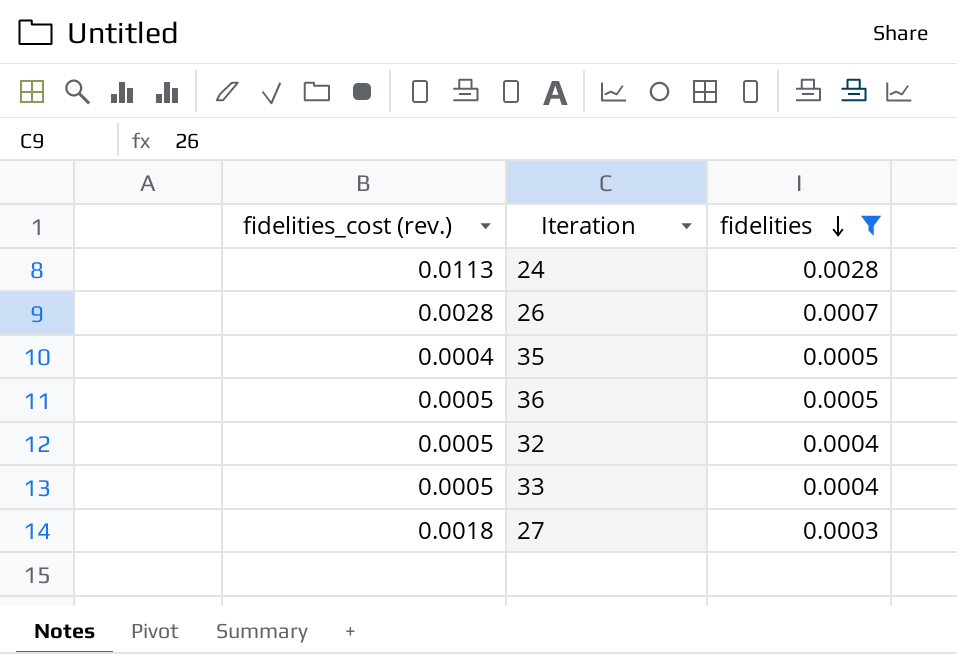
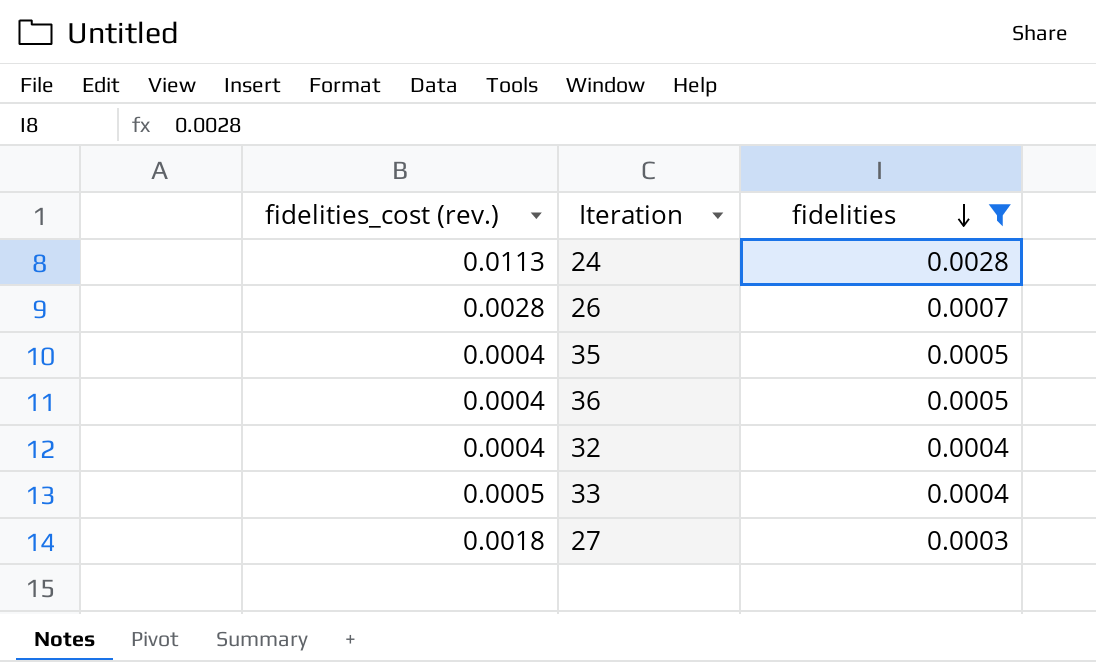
36 | fidelities_cost (rev.): 0.0005 -> 0.0004
32 | fidelities_cost (rev.): 0.0005 -> 0.0004

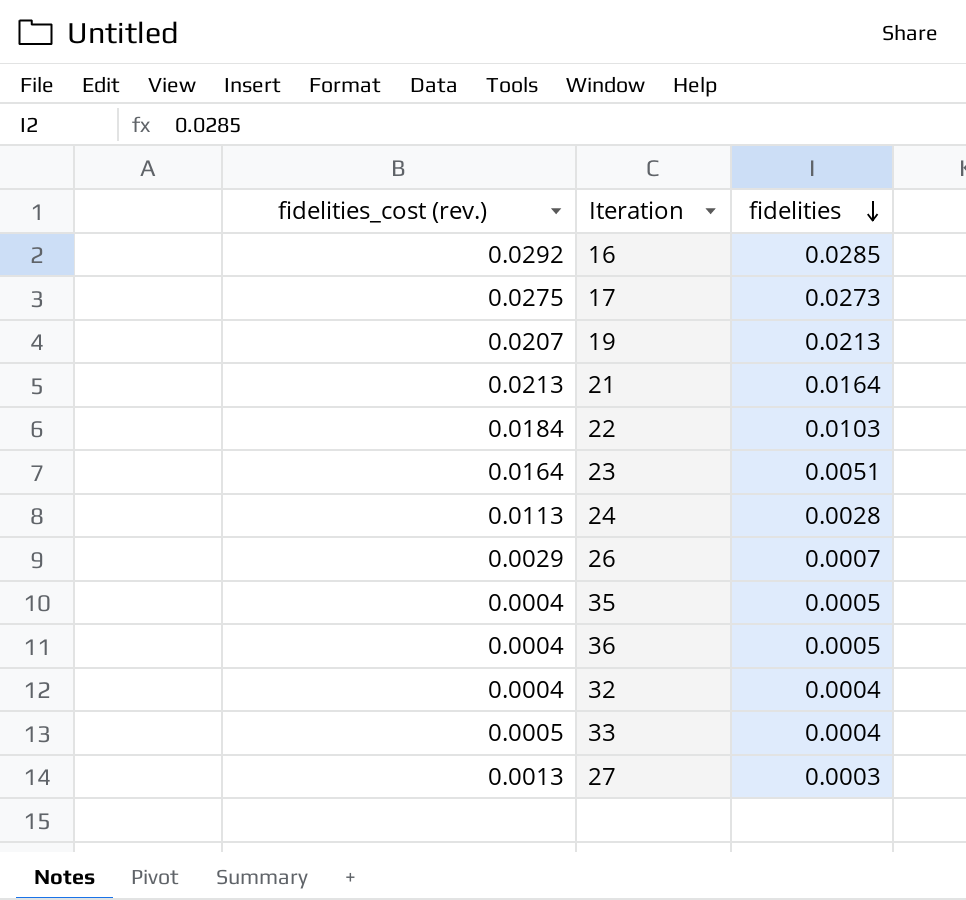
filter: fidelities <= 0.0028 -> none
26 | fidelities_cost (rev.): 0.0028 -> 0.0029
27 | fidelities_cost (rev.): 0.0018 -> 0.0013

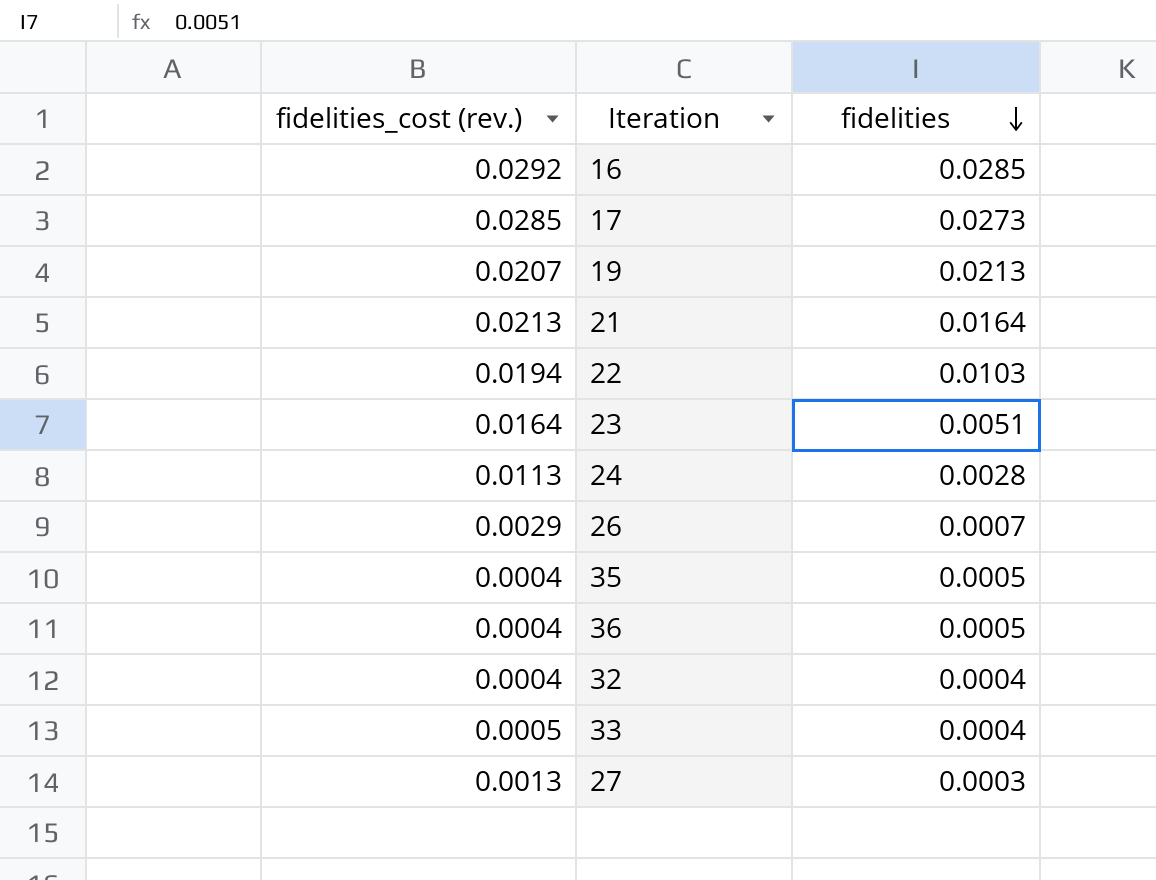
17 | fidelities_cost (rev.): 0.0275 -> 0.0285
22 | fidelities_cost (rev.): 0.0184 -> 0.0194

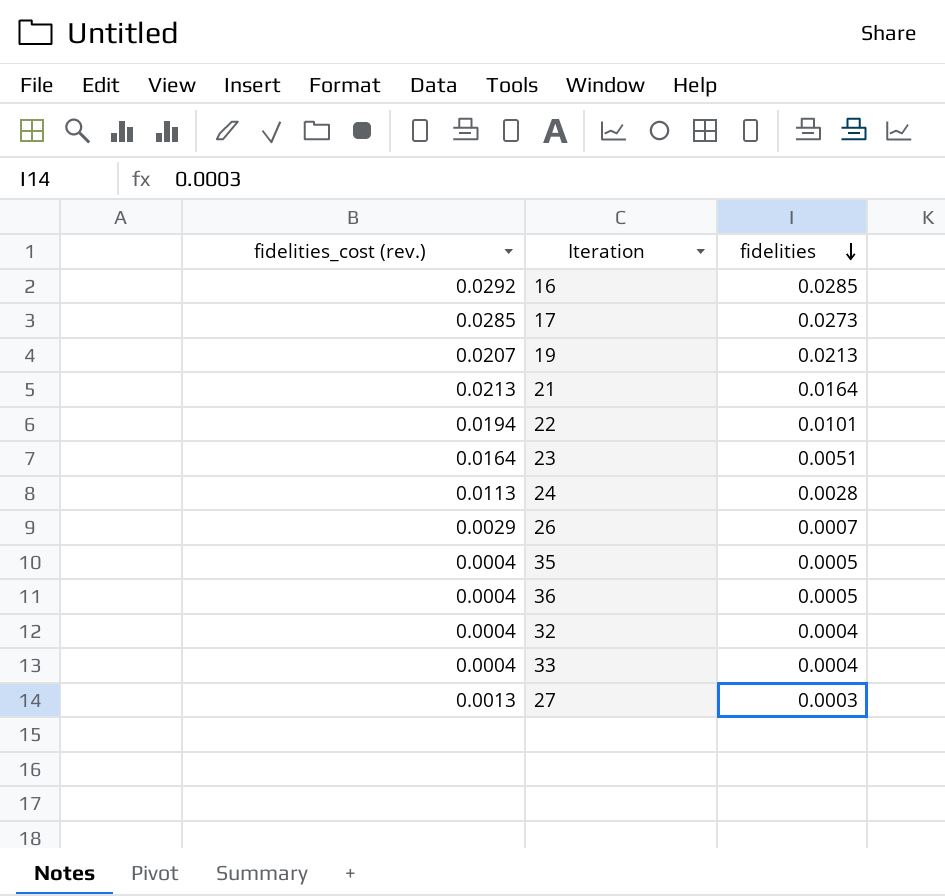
22 | fidelities: 0.0103 -> 0.0101
33 | fidelities_cost (rev.): 0.0005 -> 0.0004

